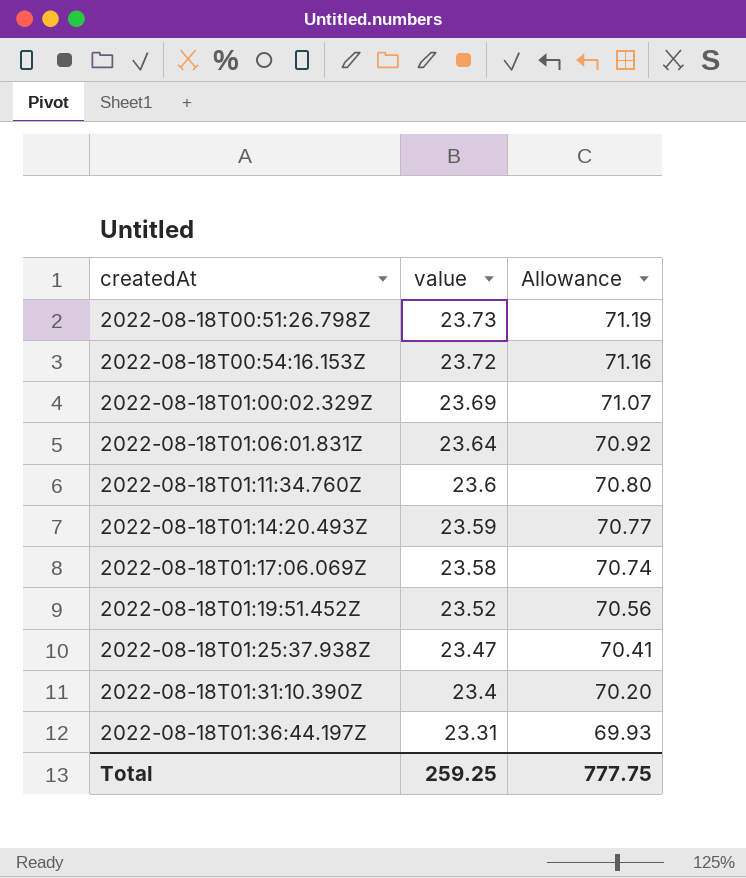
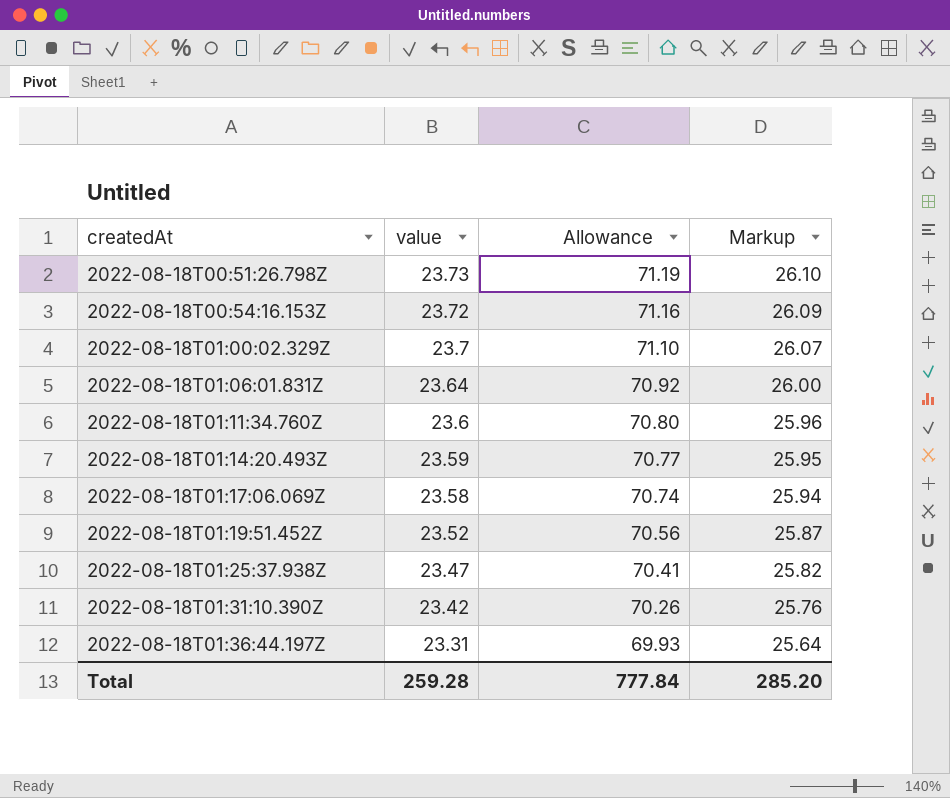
column Markup | formula: none -> [value] * 1.1
2022-08-18T01:00:02.329Z | value: 23.69 -> 23.7
2022-08-18T01:00:02.329Z | Allowance: 71.07 -> 71.10
2022-08-18T01:31:10.390Z | value: 23.4 -> 23.42
2022-08-18T01:31:10.390Z | Allowance: 70.20 -> 70.26
Total | value: 259.25 -> 259.28
Total | Allowance: 777.75 -> 777.84

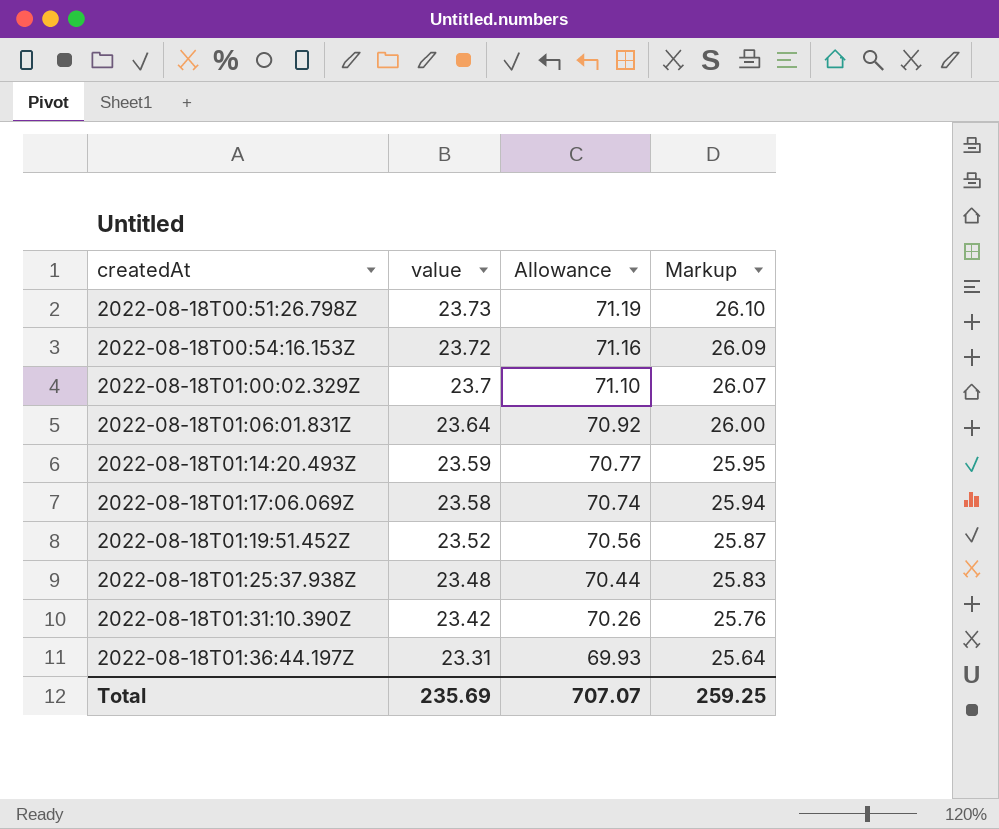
row 2022-08-18T01:11:34.760Z: 23.6 | 70.80 | 25.96 -> none
2022-08-18T01:25:37.938Z | value: 23.47 -> 23.48
2022-08-18T01:25:37.938Z | Allowance: 70.41 -> 70.44
2022-08-18T01:25:37.938Z | Markup: 25.82 -> 25.83
Total | value: 259.28 -> 235.69
Total | Allowance: 777.84 -> 707.07
Total | Markup: 285.20 -> 259.25

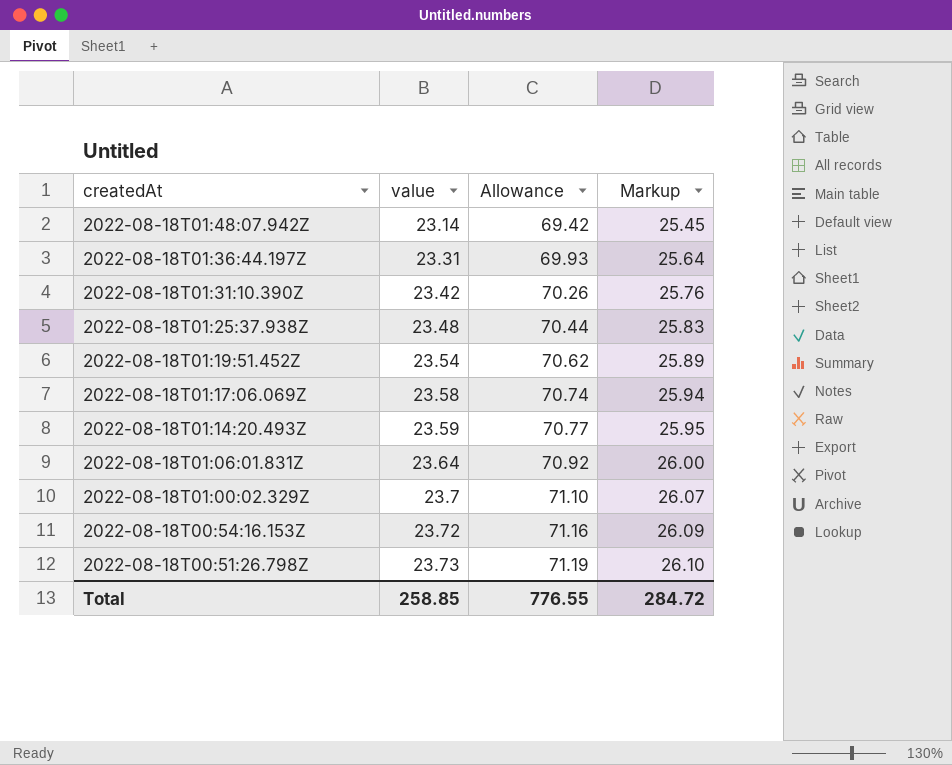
row order: createdAt ascending -> createdAt descending
row 2022-08-18T01:48:07.942Z: none -> 23.14 | 69.42 | 25.45
2022-08-18T01:19:51.452Z | value: 23.52 -> 23.54
2022-08-18T01:19:51.452Z | Allowance: 70.56 -> 70.62
2022-08-18T01:19:51.452Z | Markup: 25.87 -> 25.89
Total | value: 235.69 -> 258.85
Total | Allowance: 707.07 -> 776.55
Total | Markup: 259.25 -> 284.72

